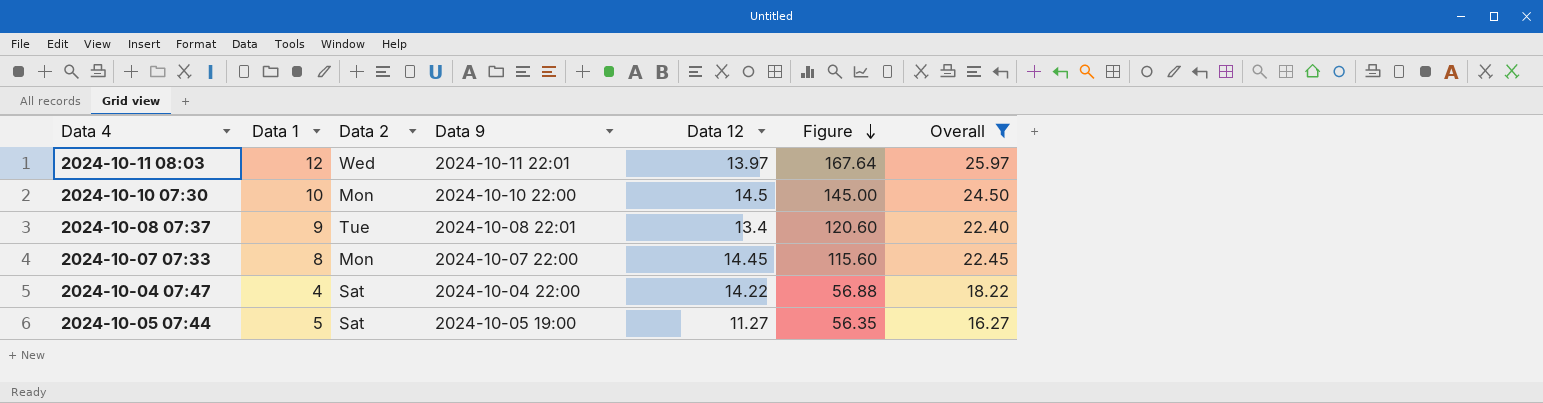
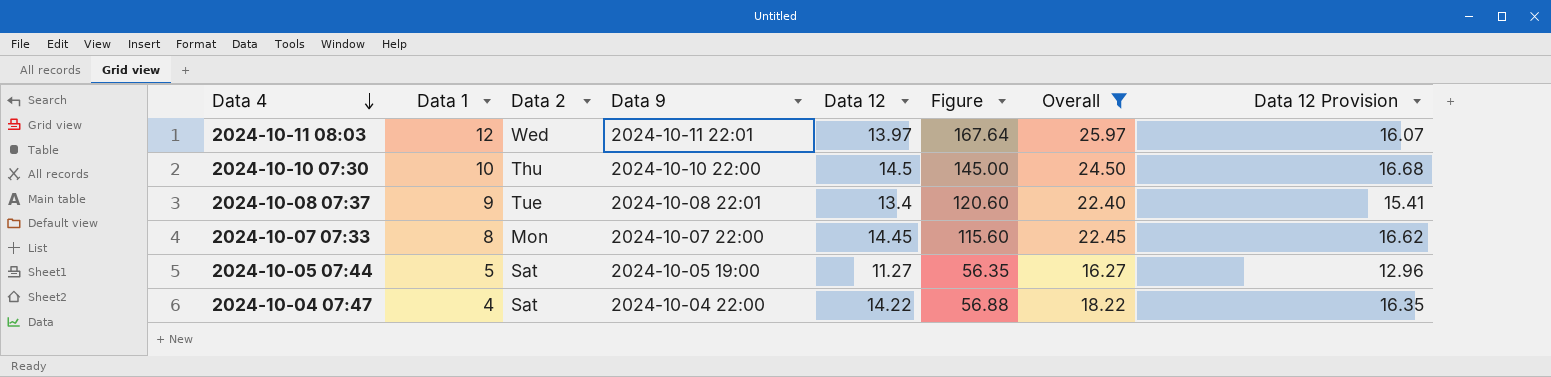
row order: Figure descending -> Data 4 descending
column Data 12 Provision | formula: none -> [Data 12] * 1.15
2024-10-10 07:30 | Data 2: Mon -> Thu

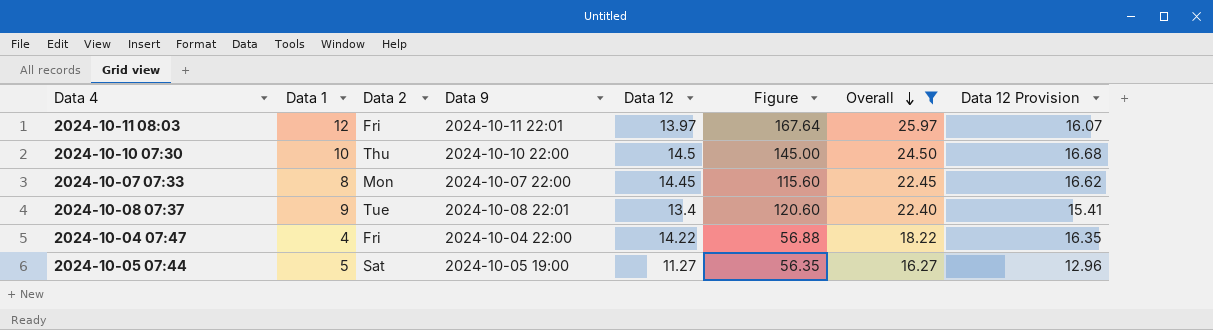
row order: Data 4 descending -> Overall descending
2024-10-11 08:03 | Data 2: Wed -> Fri
2024-10-04 07:47 | Data 2: Sat -> Fri

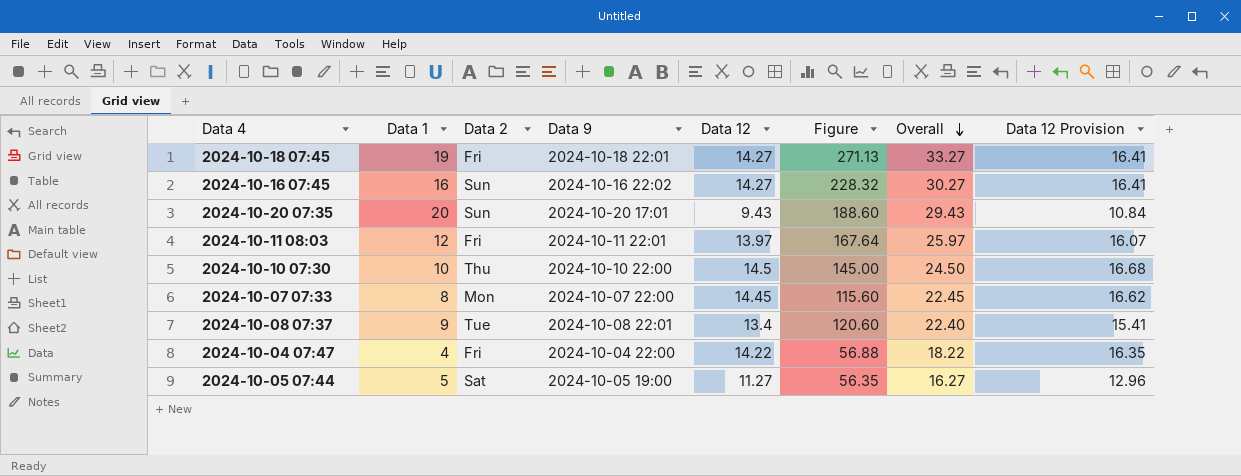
filter: Overall <= 25.97 -> none

